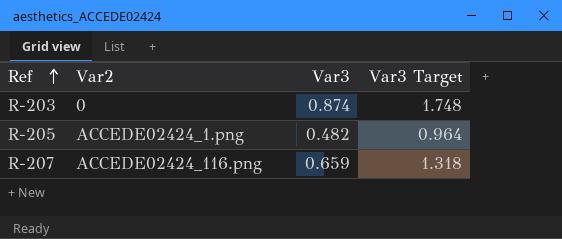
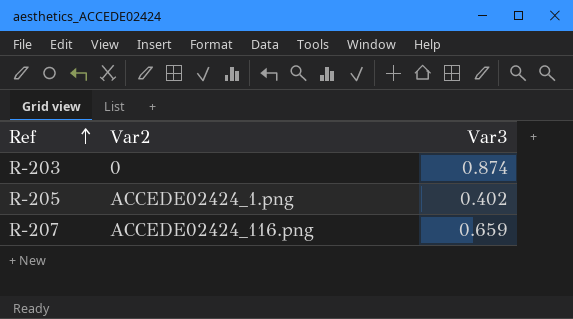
column Var3 Target | formula: [Var3] * 2 -> none
R-205 | Var3: 0.482 -> 0.402

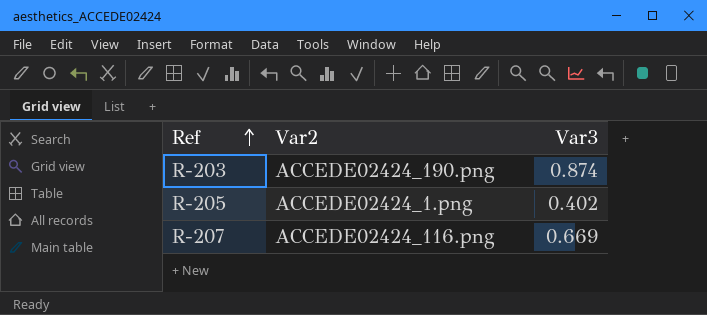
R-203 | Var2: 0 -> ACCEDE02424_190.png
R-207 | Var3: 0.659 -> 0.669

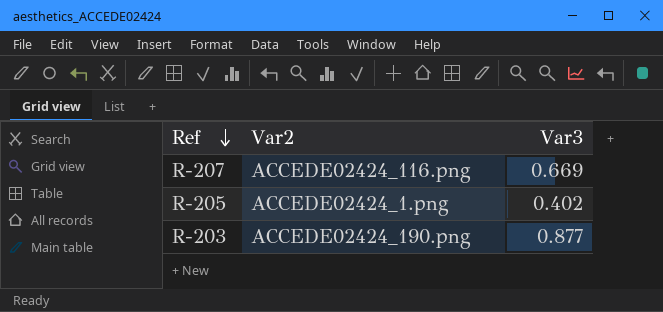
row order: Ref ascending -> Ref descending
R-203 | Var3: 0.874 -> 0.877

